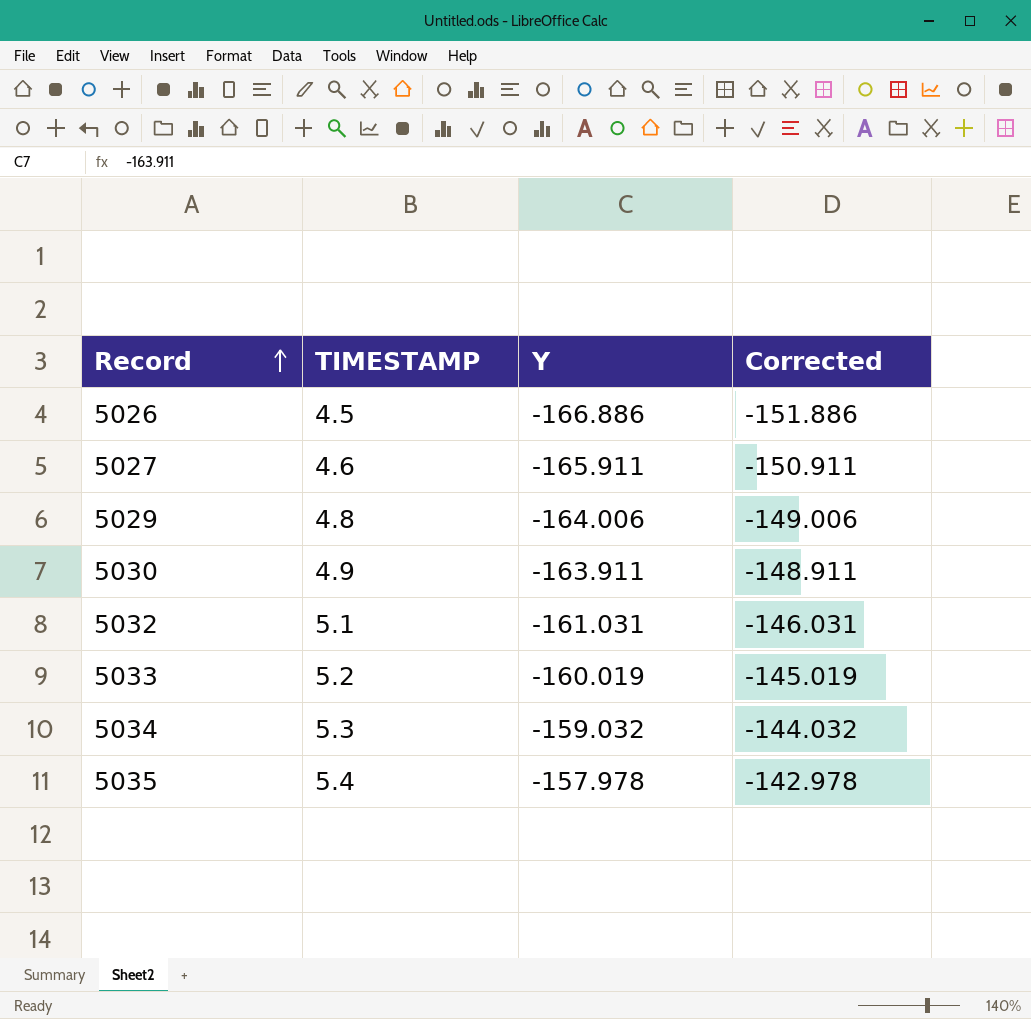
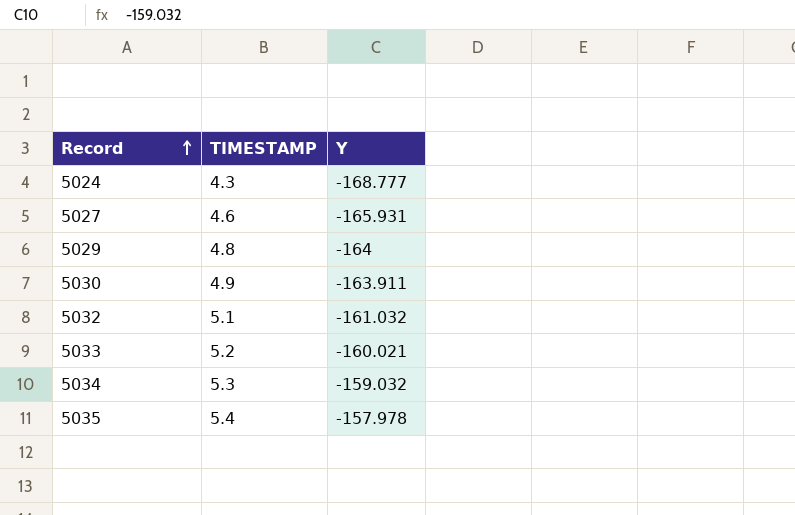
column Corrected | formula: [Y] + 15 -> none
row 5026: 4.5 | -166.886 | -151.886 -> none
row 5024: none -> 4.3 | -168.777
5027 | Y: -165.911 -> -165.931
5029 | Y: -164.006 -> -164
5032 | Y: -161.031 -> -161.032
5033 | Y: -160.019 -> -160.021

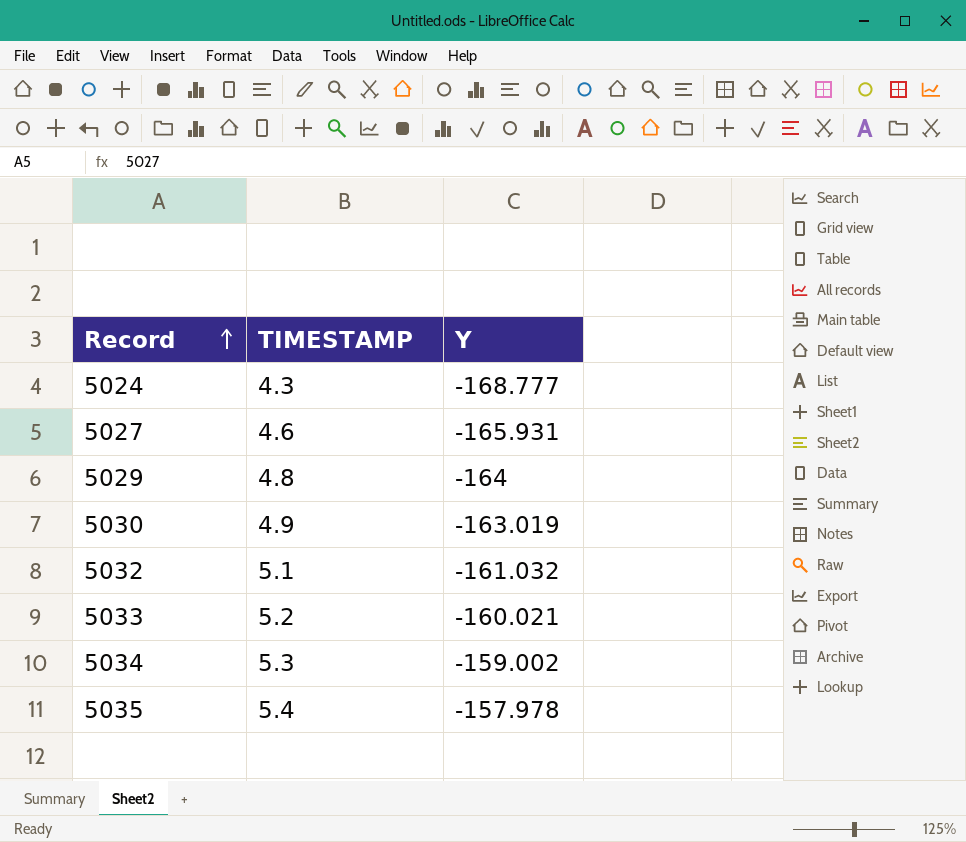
5030 | Y: -163.911 -> -163.019
5034 | Y: -159.032 -> -159.002

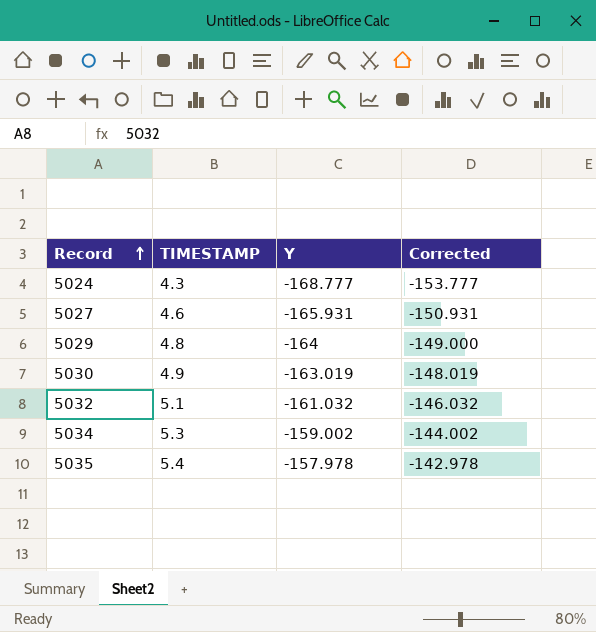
column Corrected | formula: none -> [Y] + 15
row 5033: 5.2 | -160.021 -> none

